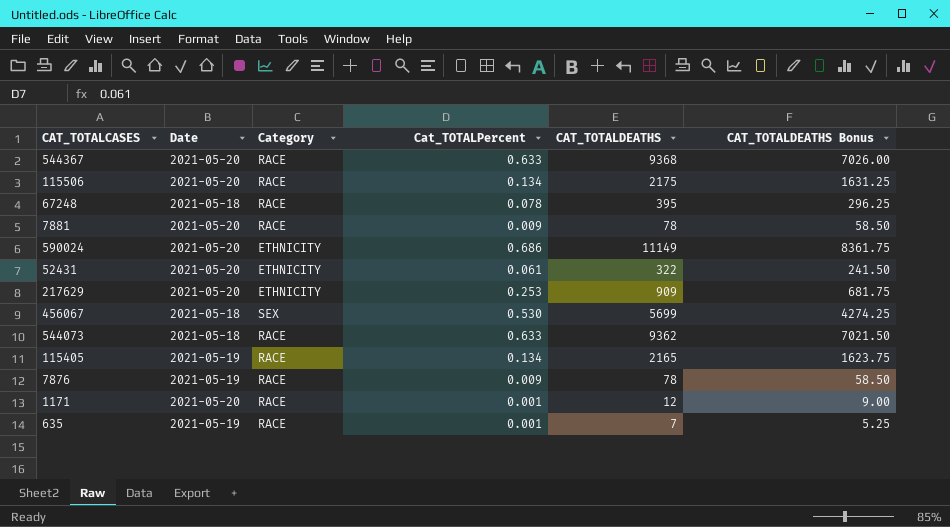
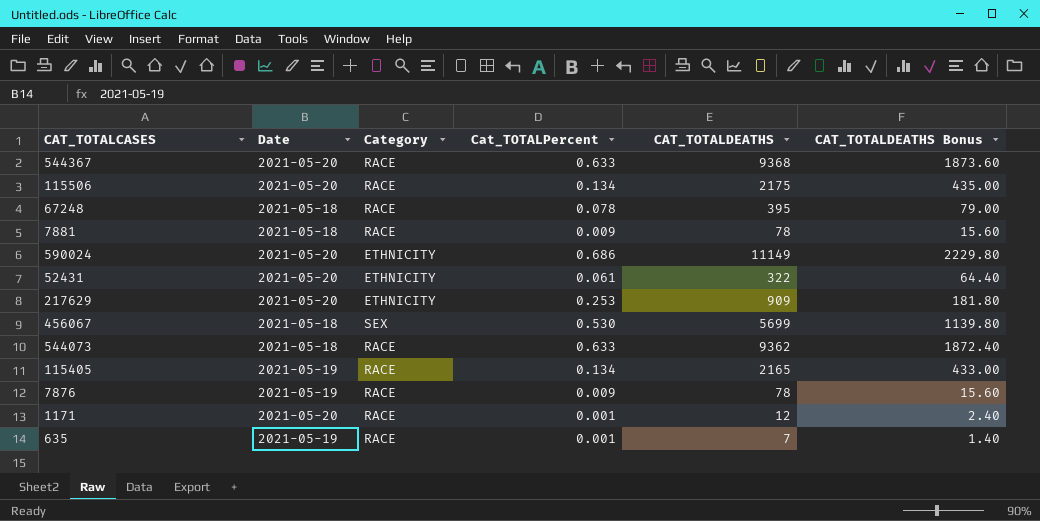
column CAT_TOTALDEATHS Bonus | formula: [CAT_TOTALDEATHS] * 0.75 -> [CAT_TOTALDEATHS] * 0.2
7881 | Date: 2021-05-20 -> 2021-05-18

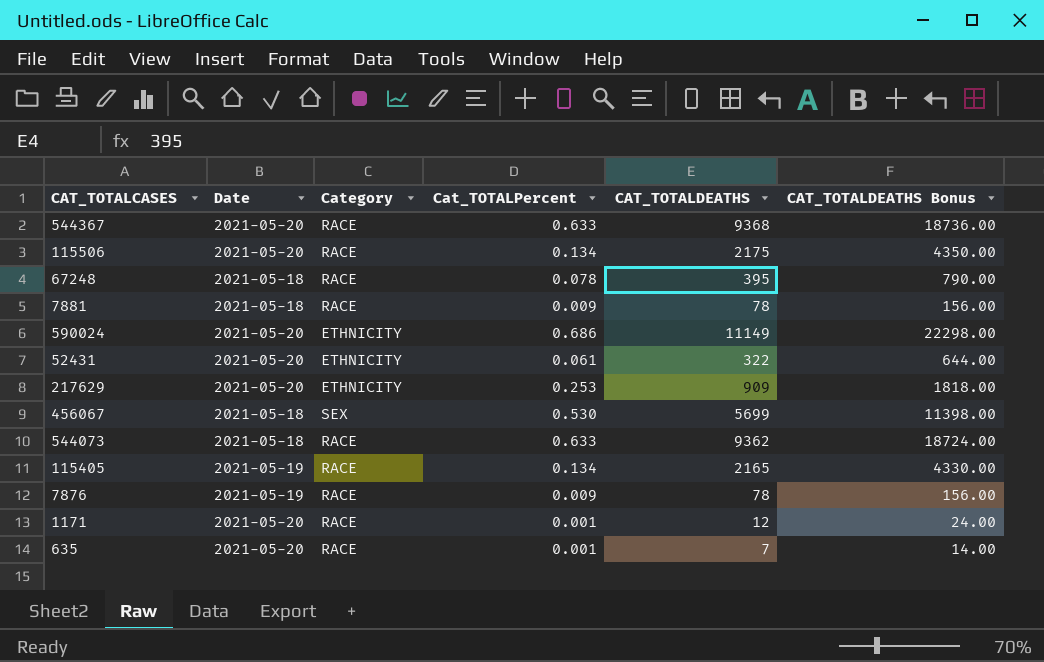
column CAT_TOTALDEATHS Bonus | formula: [CAT_TOTALDEATHS] * 0.2 -> [CAT_TOTALDEATHS] * 2
635 | Date: 2021-05-19 -> 2021-05-20

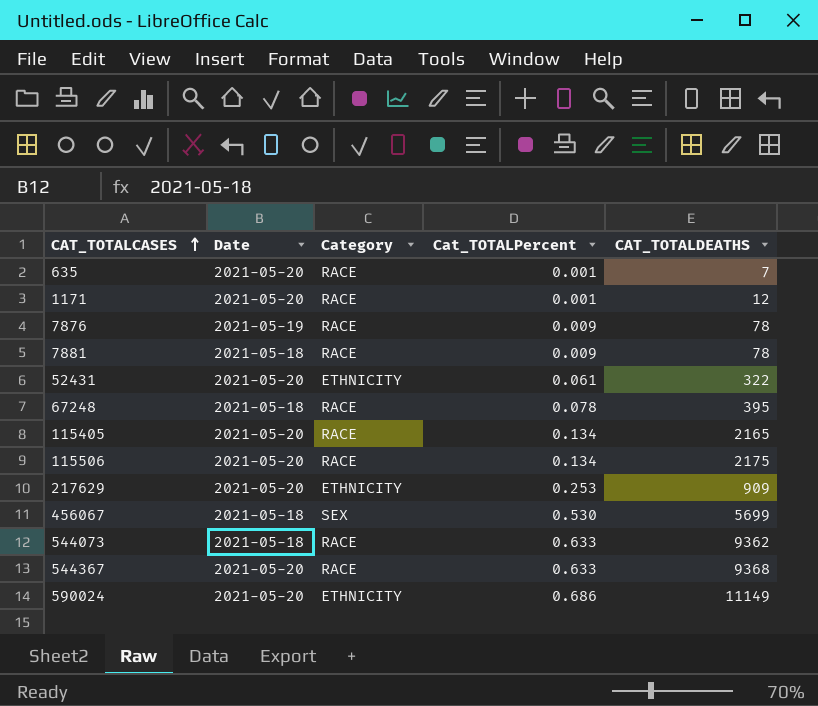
row order: none -> CAT_TOTALCASES ascending
column CAT_TOTALDEATHS Bonus | formula: [CAT_TOTALDEATHS] * 2 -> none
115405 | Date: 2021-05-19 -> 2021-05-20

